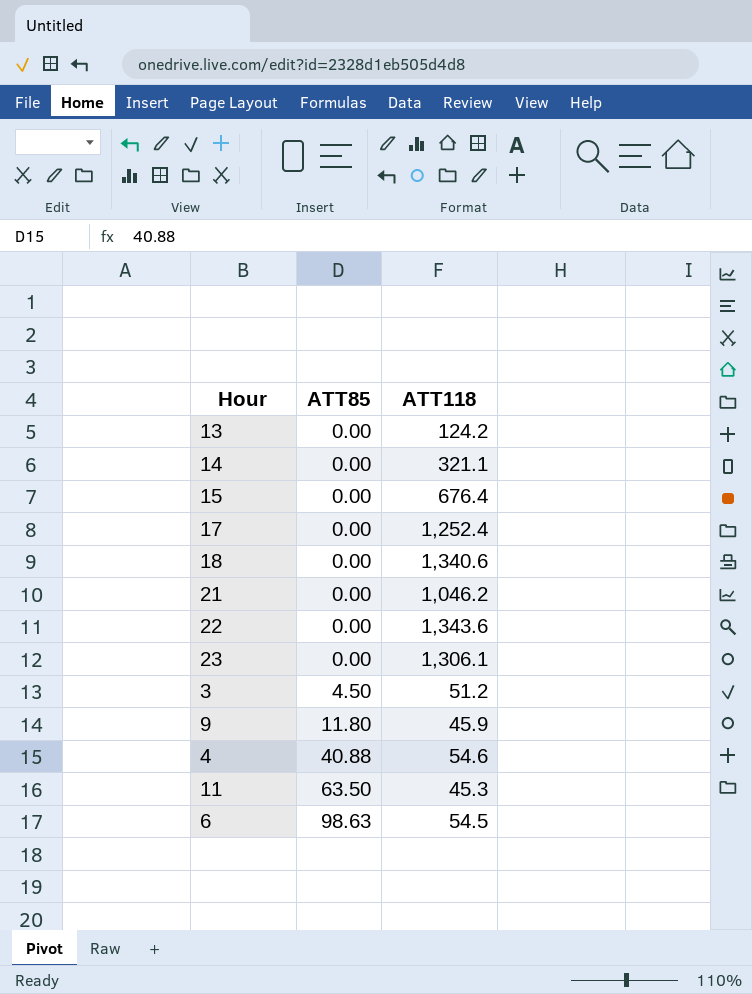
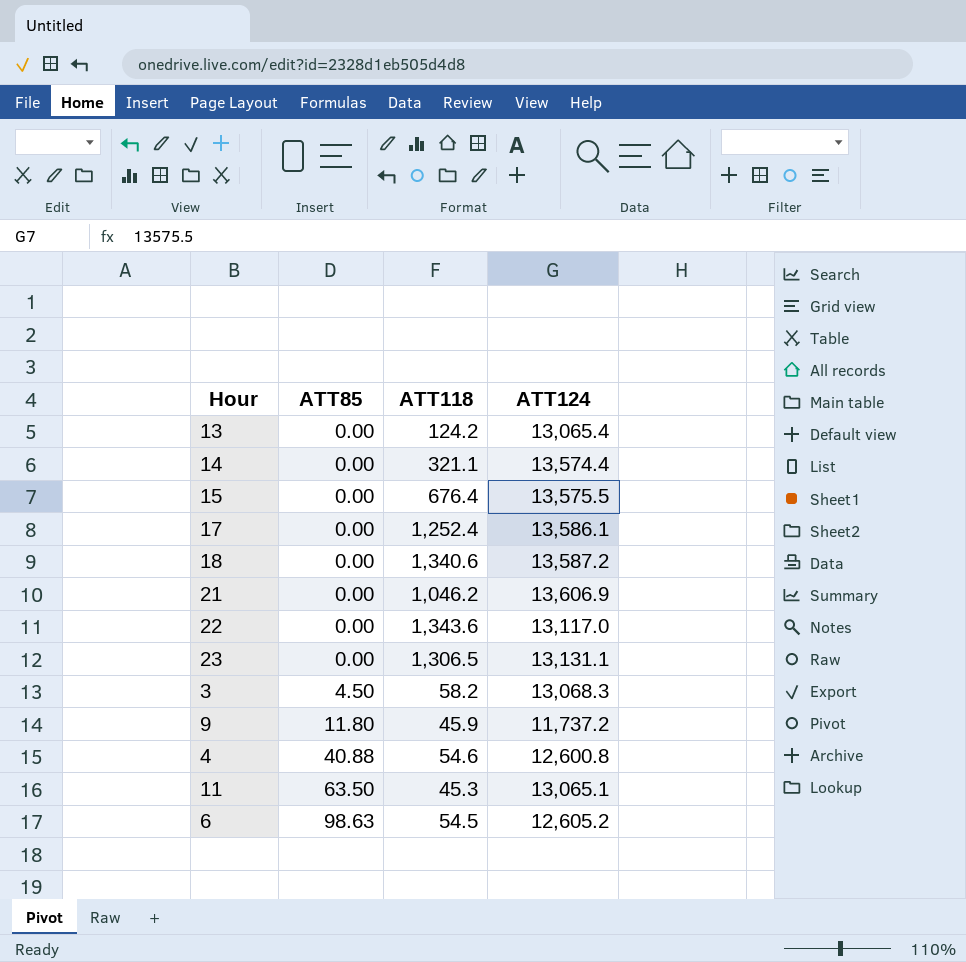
column ATT124 | position: none -> 4
23 | ATT118: 1,306.1 -> 1,306.5
3 | ATT118: 51.2 -> 58.2

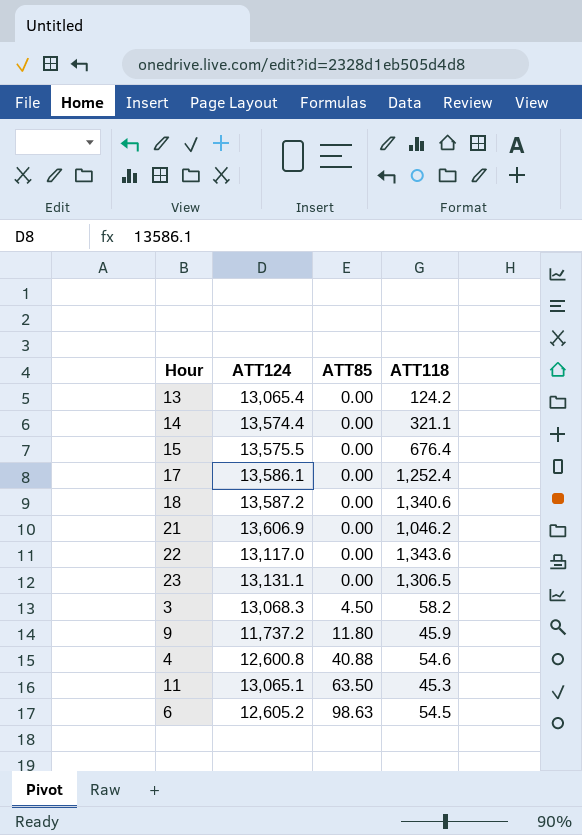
column ATT124 | position: 4 -> 2

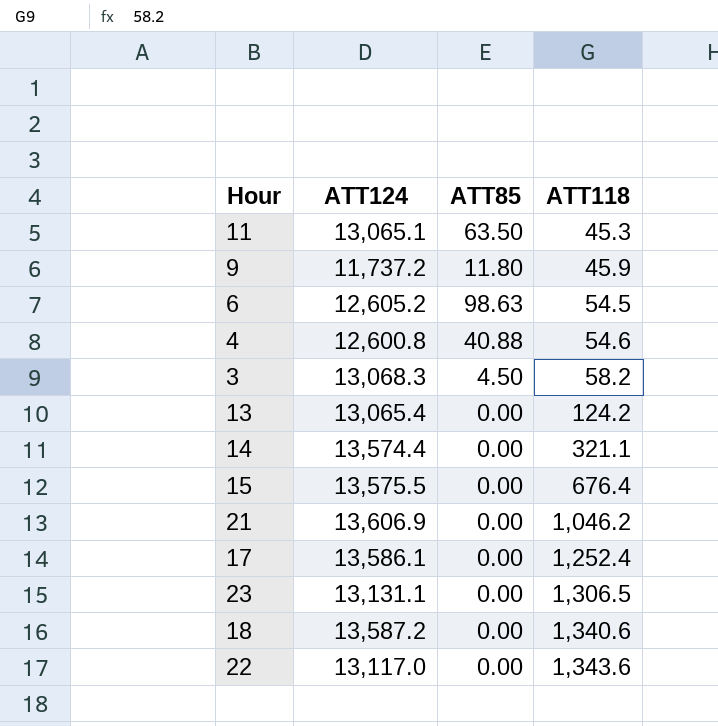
row order: ATT85 ascending -> ATT118 ascending

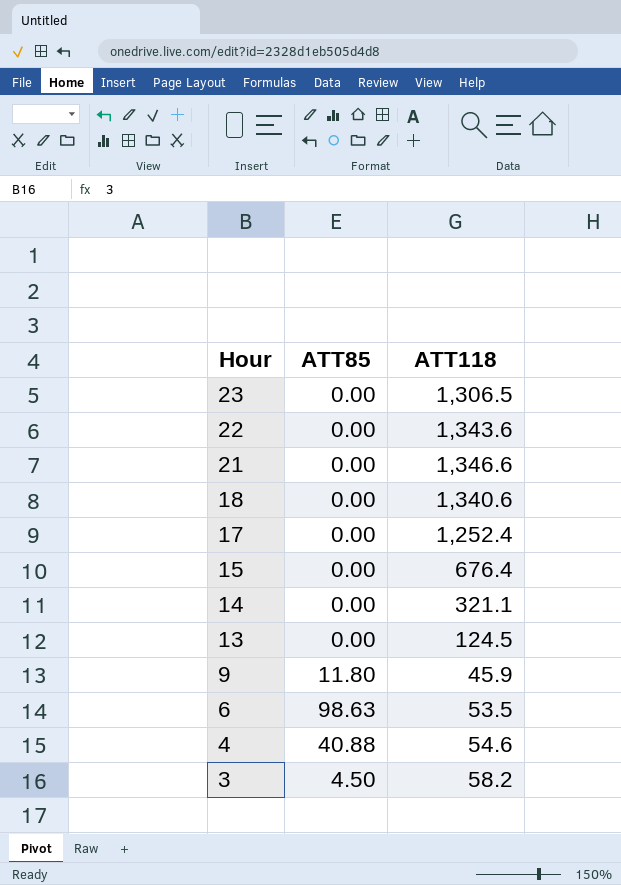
row order: ATT118 ascending -> Hour descending
column ATT124 | position: 2 -> none
row 11: 13,065.1 | 63.50 | 45.3 -> none
21 | ATT118: 1,046.2 -> 1,346.6
13 | ATT118: 124.2 -> 124.5
6 | ATT118: 54.5 -> 53.5

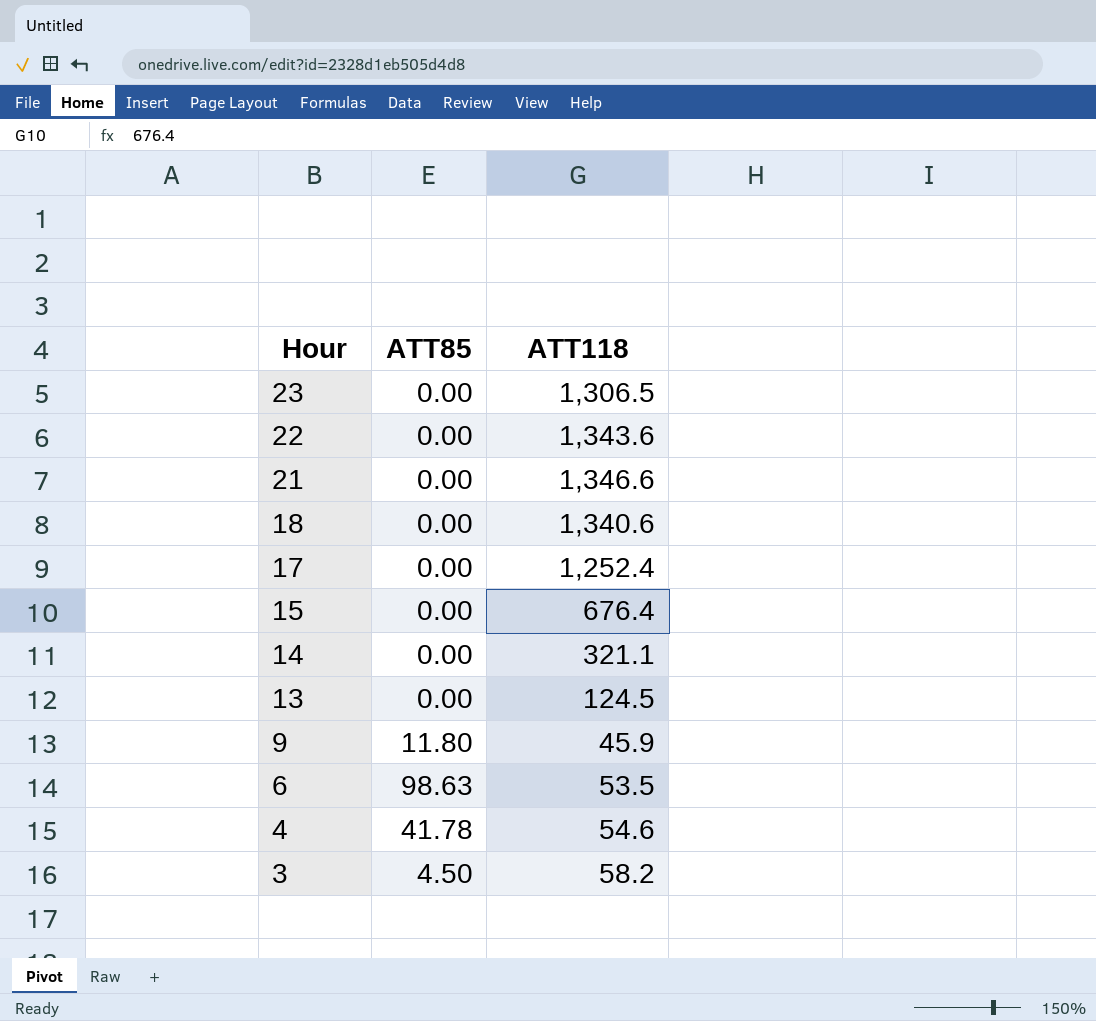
4 | ATT85: 40.88 -> 41.78

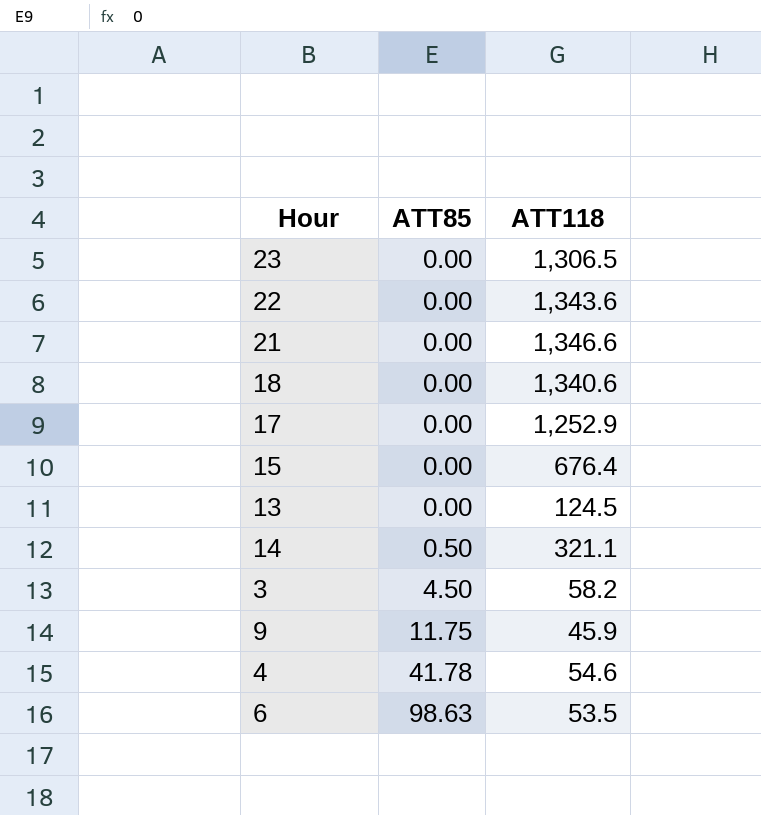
row order: Hour descending -> ATT85 ascending
17 | ATT118: 1,252.4 -> 1,252.9
14 | ATT85: 0.00 -> 0.50
9 | ATT85: 11.80 -> 11.75

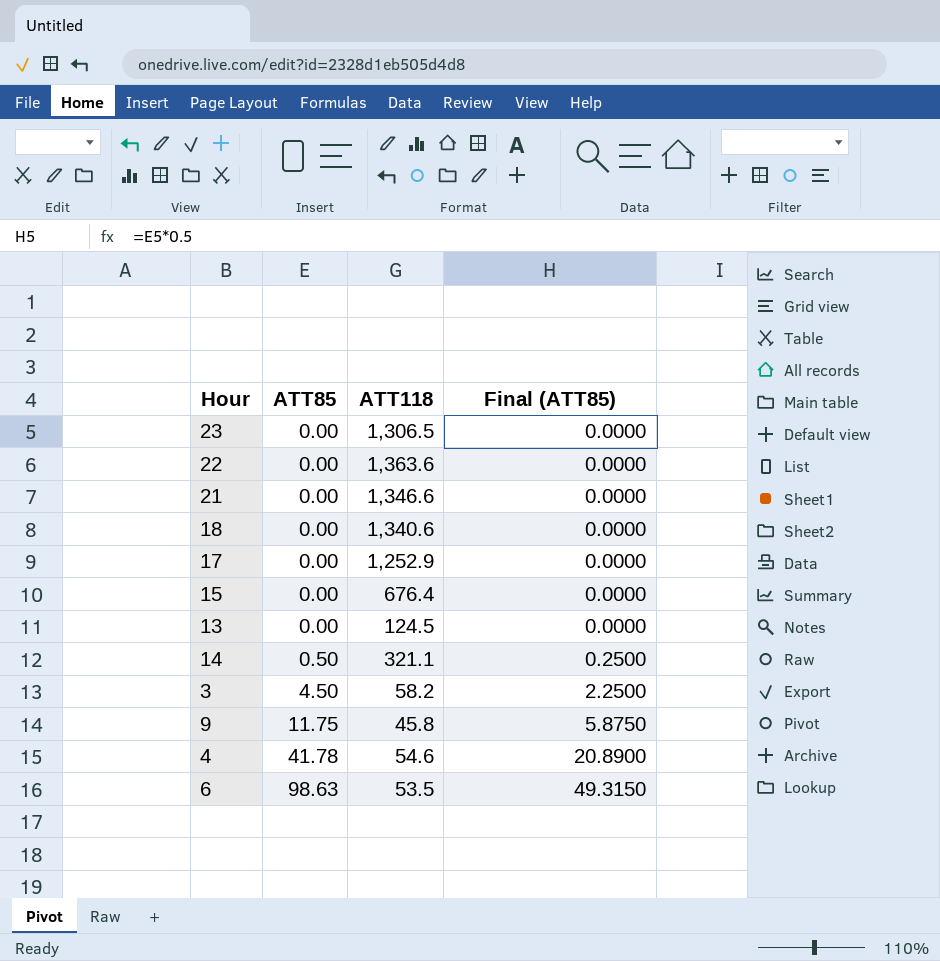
column Final (ATT85) | formula: none -> [ATT85] * 0.5
22 | ATT118: 1,343.6 -> 1,363.6
9 | ATT118: 45.9 -> 45.8

